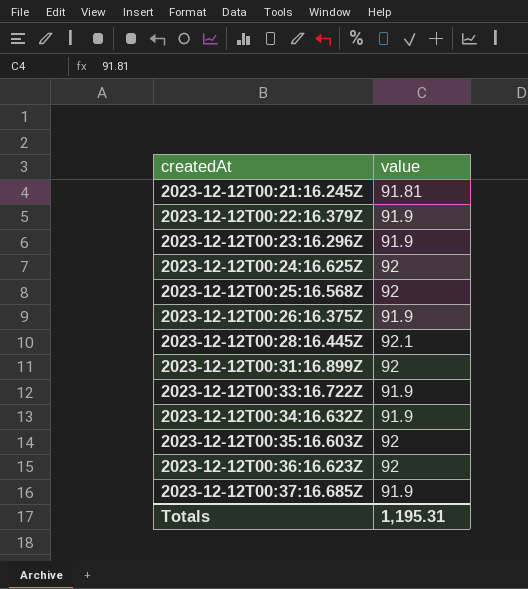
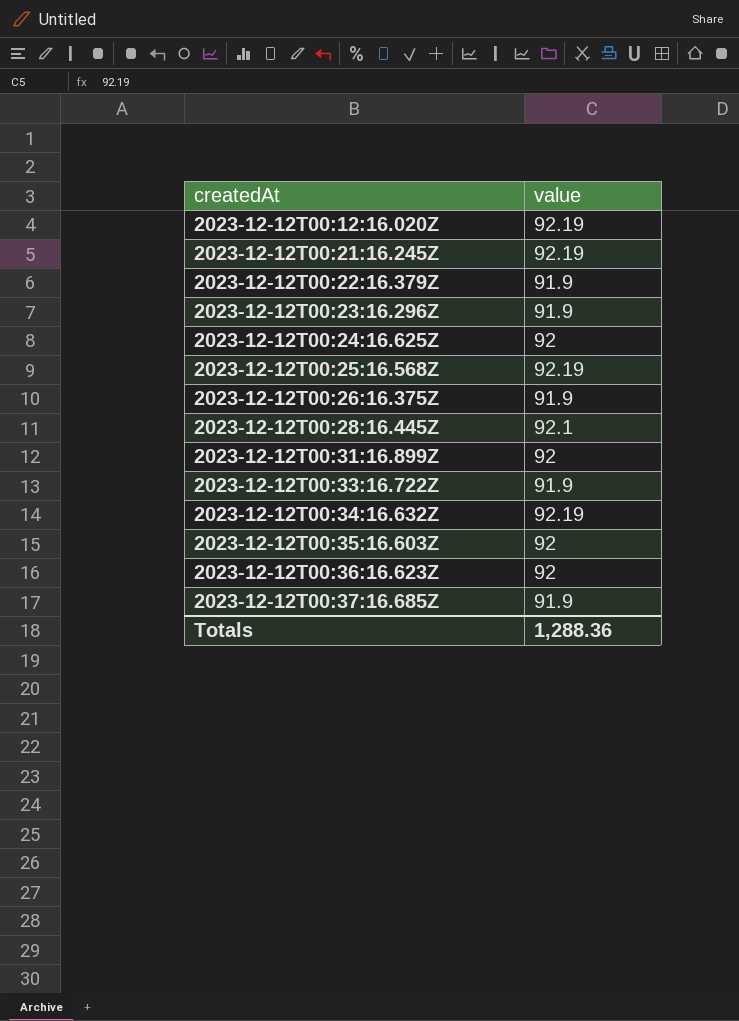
row 2023-12-12T00:12:16.020Z: none -> 92.19
2023-12-12T00:21:16.245Z | value: 91.81 -> 92.19
2023-12-12T00:25:16.568Z | value: 92 -> 92.19
2023-12-12T00:34:16.632Z | value: 91.9 -> 92.19
Totals | value: 1,195.31 -> 1,288.36

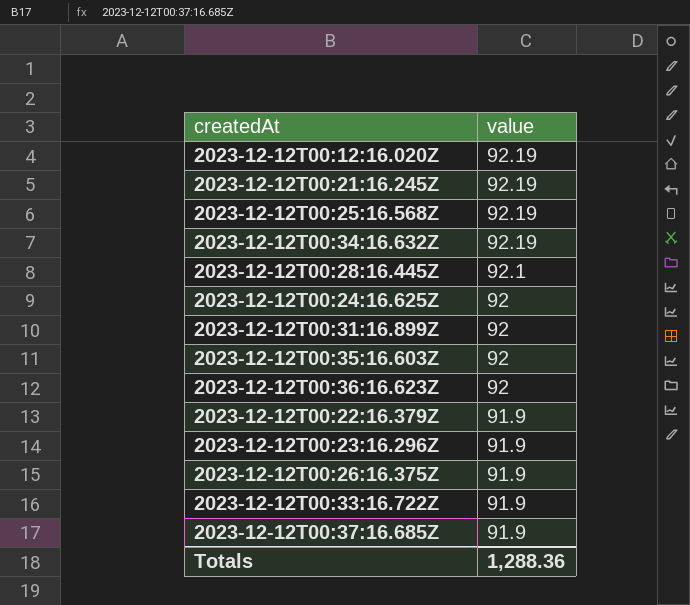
row order: createdAt ascending -> value descending

